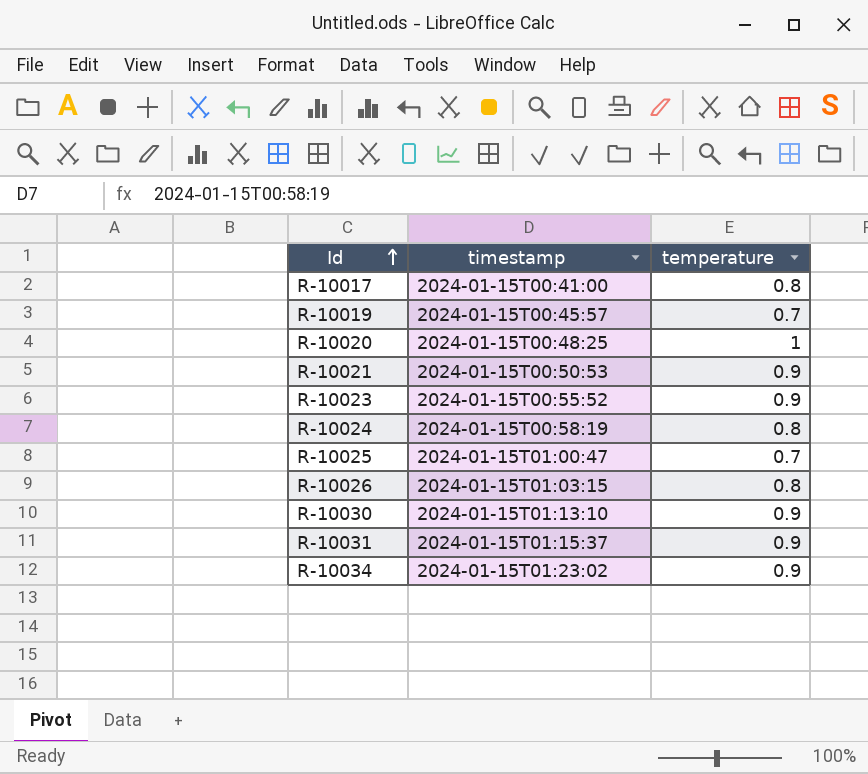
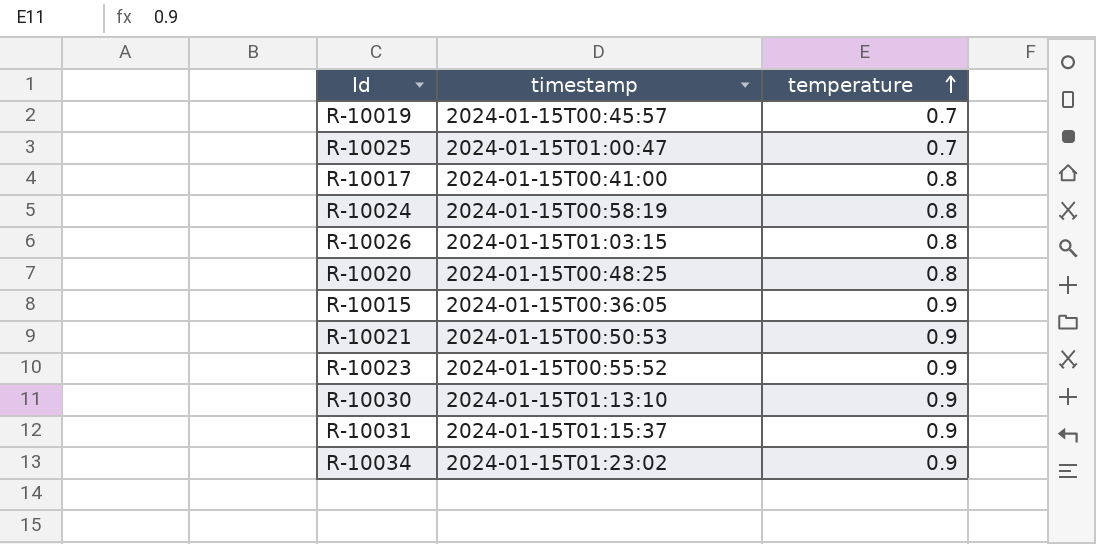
row order: Id ascending -> temperature ascending
R-10020 | temperature: 1 -> 0.8
row R-10015: none -> 2024-01-15T00:36:05 | 0.9

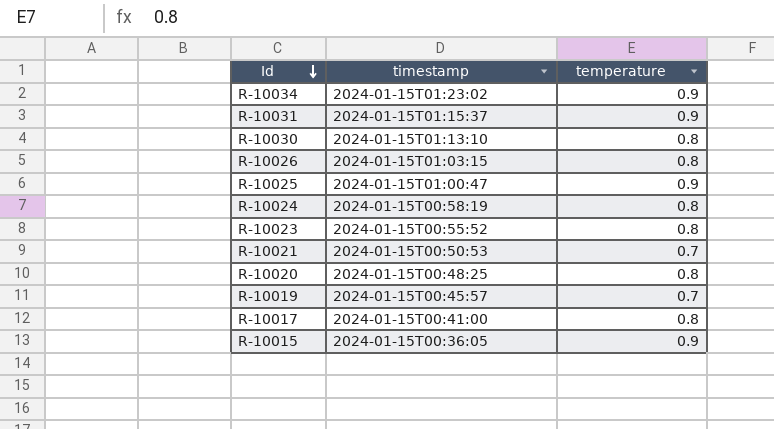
row order: temperature ascending -> Id descending
R-10030 | temperature: 0.9 -> 0.8
R-10025 | temperature: 0.7 -> 0.9
R-10023 | temperature: 0.9 -> 0.8
R-10021 | temperature: 0.9 -> 0.7

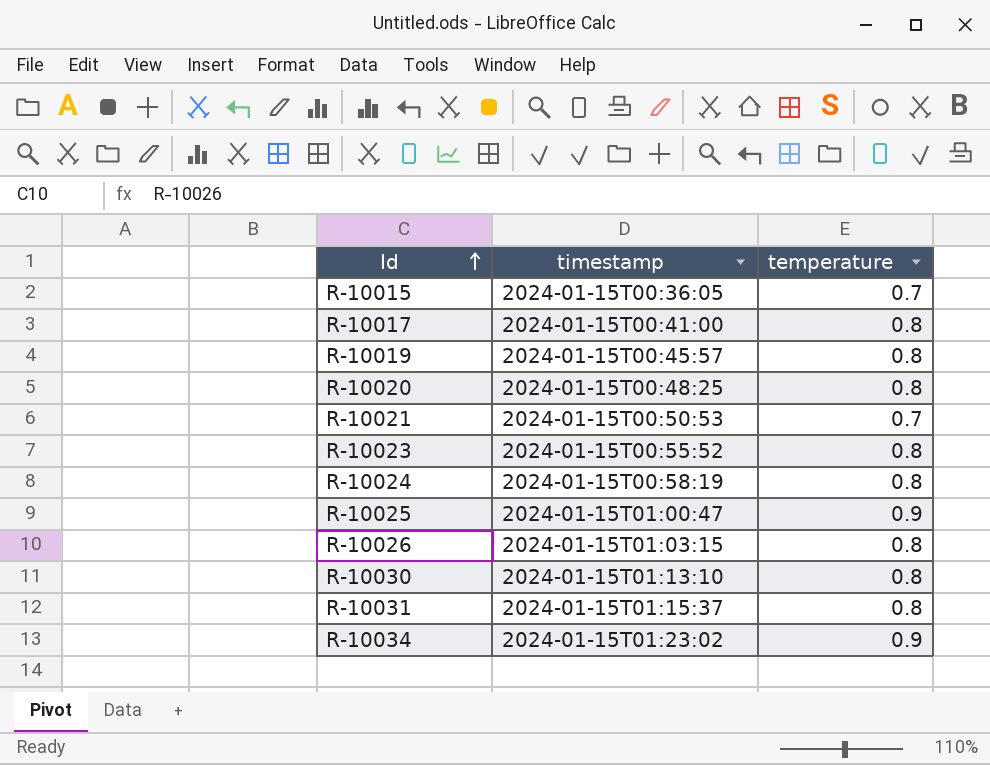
row order: Id descending -> Id ascending
R-10015 | temperature: 0.9 -> 0.7
R-10019 | temperature: 0.7 -> 0.8
R-10031 | temperature: 0.9 -> 0.8

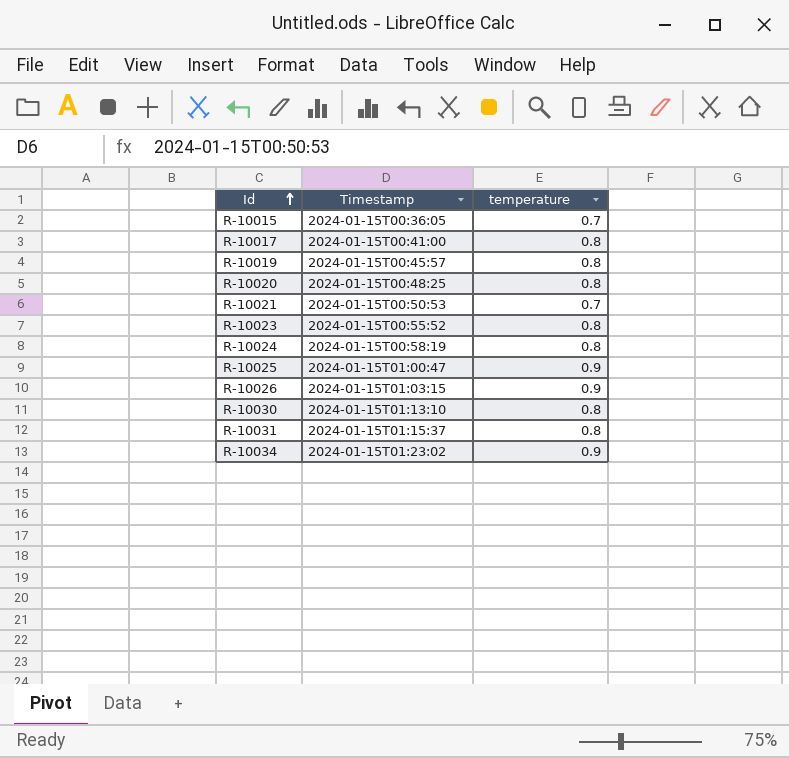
column name: timestamp -> Timestamp
R-10026 | temperature: 0.8 -> 0.9

